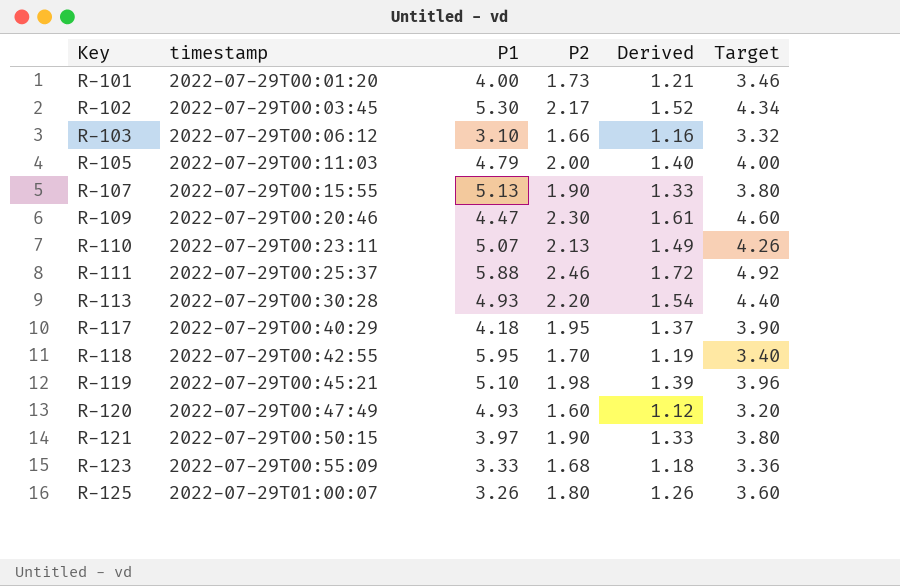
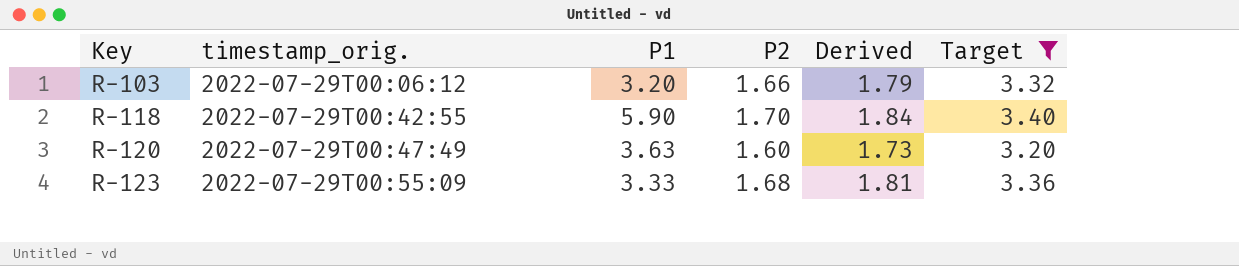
filter: none -> Target <= 3.40
column name: timestamp -> timestamp_orig.
column Derived | formula: [P2] * 0.7 -> [P2] * 1.08
R-103 | P1: 3.10 -> 3.20
R-118 | P1: 5.95 -> 5.90
R-120 | P1: 4.93 -> 3.63

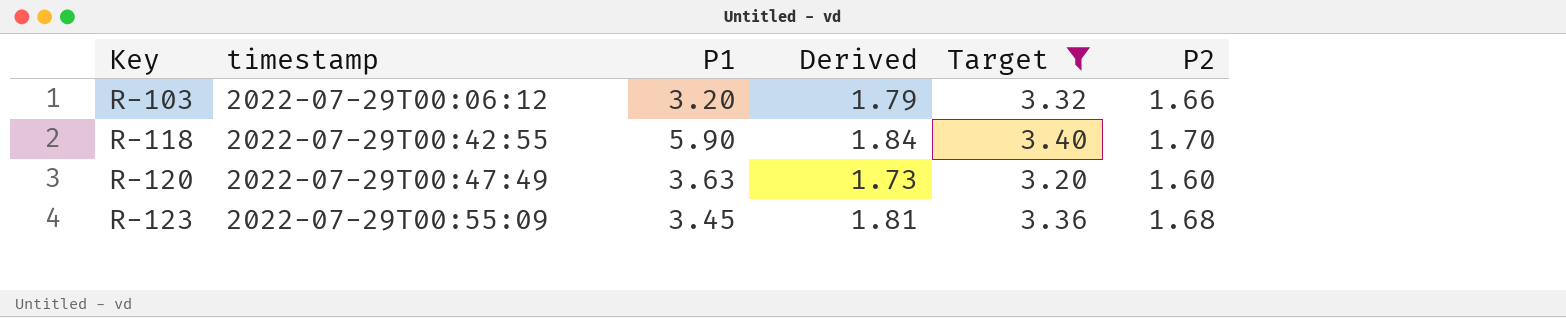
column name: timestamp_orig. -> timestamp
column P2 | position: 4 -> 6
R-123 | P1: 3.33 -> 3.45

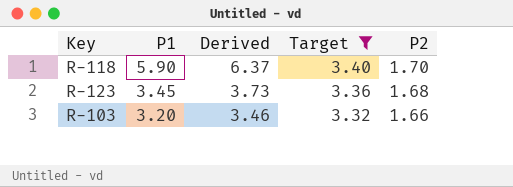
row order: Key ascending -> P1 descending
column timestamp | position: 2 -> none
column Derived | formula: [P2] * 1.08 -> [P1] * 1.08
row R-120: 2022-07-29T00:47:49 | 3.63 | 1.73 | 3.20 | 1.60 -> none

